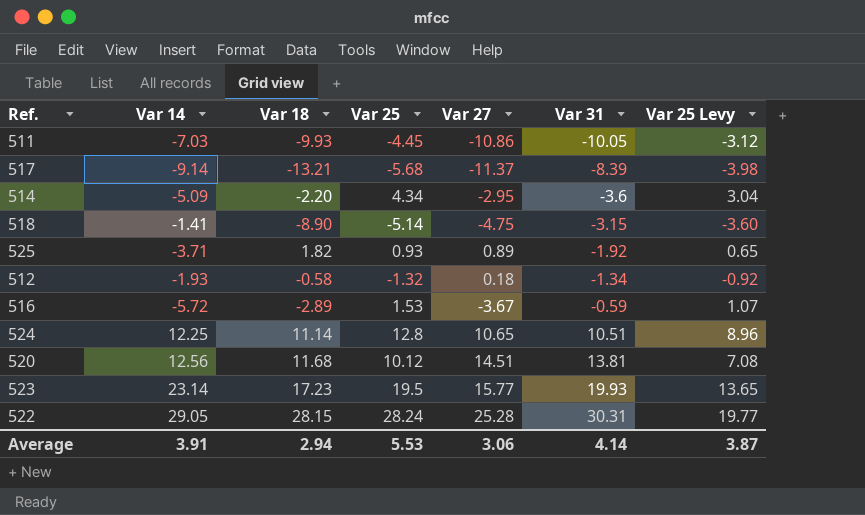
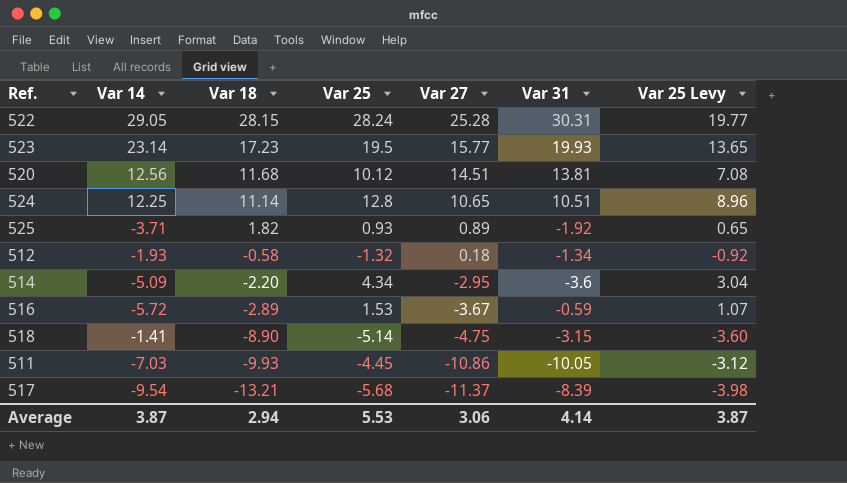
row order: Var 31 ascending -> Var 18 descending
517 | Var 14: -9.14 -> -9.54
Average | Var 14: 3.91 -> 3.87

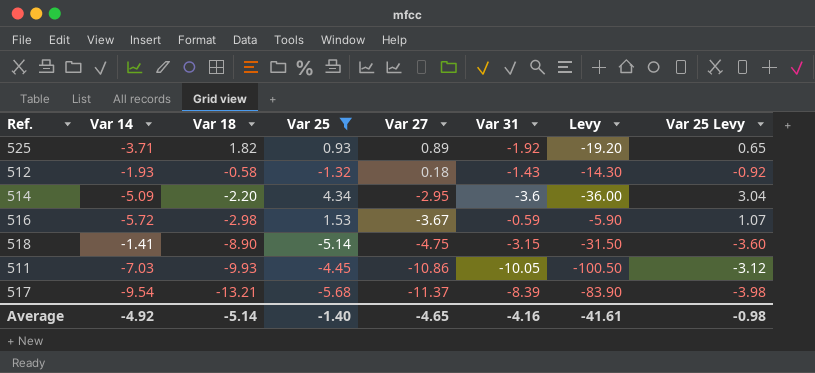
filter: none -> Var 25 <= 4.34
column Levy | formula: none -> [Var 31] * 10
512 | Var 31: -1.34 -> -1.43
516 | Var 18: -2.89 -> -2.98
Average | Var 14: 3.87 -> -4.92
Average | Var 18: 2.94 -> -5.14
Average | Var 25: 5.53 -> -1.40
Average | Var 27: 3.06 -> -4.65
Average | Var 31: 4.14 -> -4.16
Average | Var 25 Levy: 3.87 -> -0.98

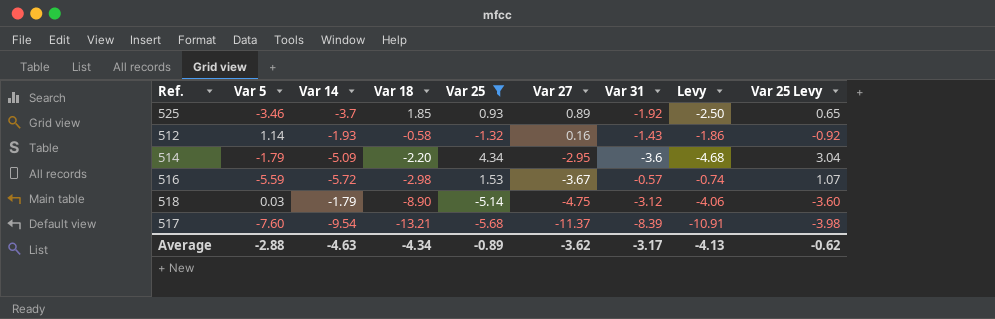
column Var 5 | position: none -> 2
column Levy | formula: [Var 31] * 10 -> [Var 31] * 1.3
row 511: -7.03 | -9.93 | -4.45 | -10.86 | -10.05 | -100.50 | -3.12 -> none
525 | Var 14: -3.71 -> -3.7
525 | Var 18: 1.82 -> 1.85
512 | Var 27: 0.18 -> 0.16
516 | Var 31: -0.59 -> -0.57
518 | Var 14: -1.41 -> -1.79
518 | Var 31: -3.15 -> -3.12
Average | Var 14: -4.92 -> -4.63
Average | Var 18: -5.14 -> -4.34
Average | Var 25: -1.40 -> -0.89
Average | Var 27: -4.65 -> -3.62
Average | Var 31: -4.16 -> -3.17
Average | Levy: -41.61 -> -4.13
Average | Var 25 Levy: -0.98 -> -0.62

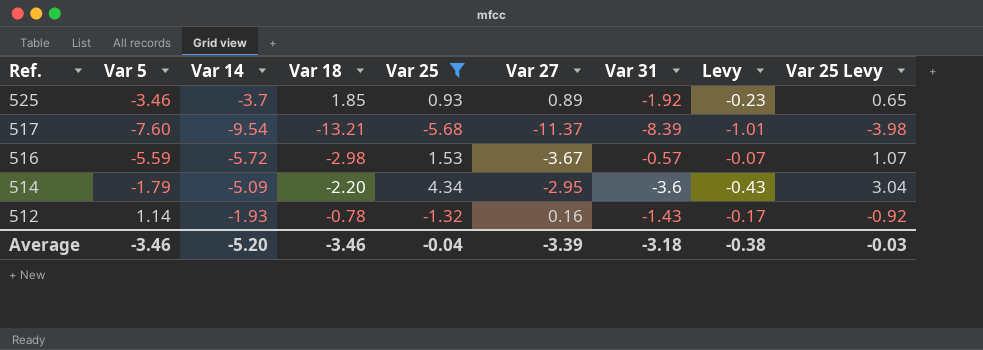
row order: Var 18 descending -> Ref. descending
column Levy | formula: [Var 31] * 1.3 -> [Var 31] * 0.12
row 518: 0.03 | -1.79 | -8.90 | -5.14 | -4.75 | -3.12 | -4.06 | -3.60 -> none
512 | Var 18: -0.58 -> -0.78
Average | Var 5: -2.88 -> -3.46
Average | Var 14: -4.63 -> -5.20
Average | Var 18: -4.34 -> -3.46
Average | Var 25: -0.89 -> -0.04
Average | Var 27: -3.62 -> -3.39
Average | Var 31: -3.17 -> -3.18
Average | Levy: -4.13 -> -0.38
Average | Var 25 Levy: -0.62 -> -0.03

